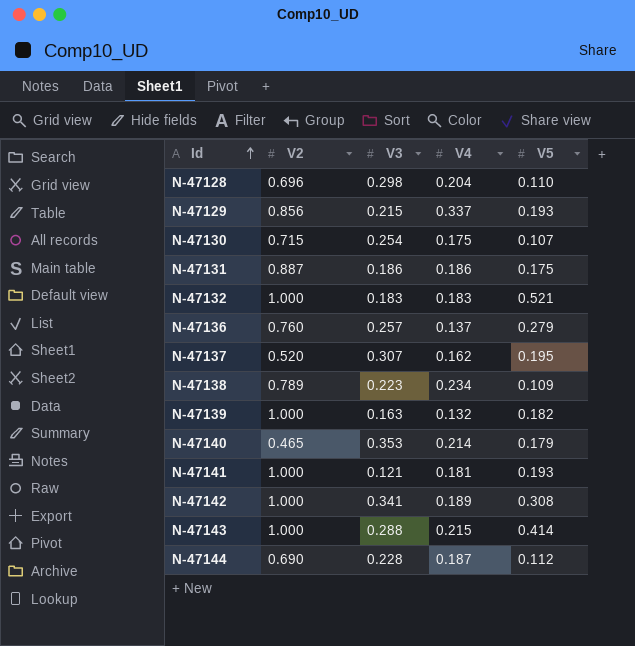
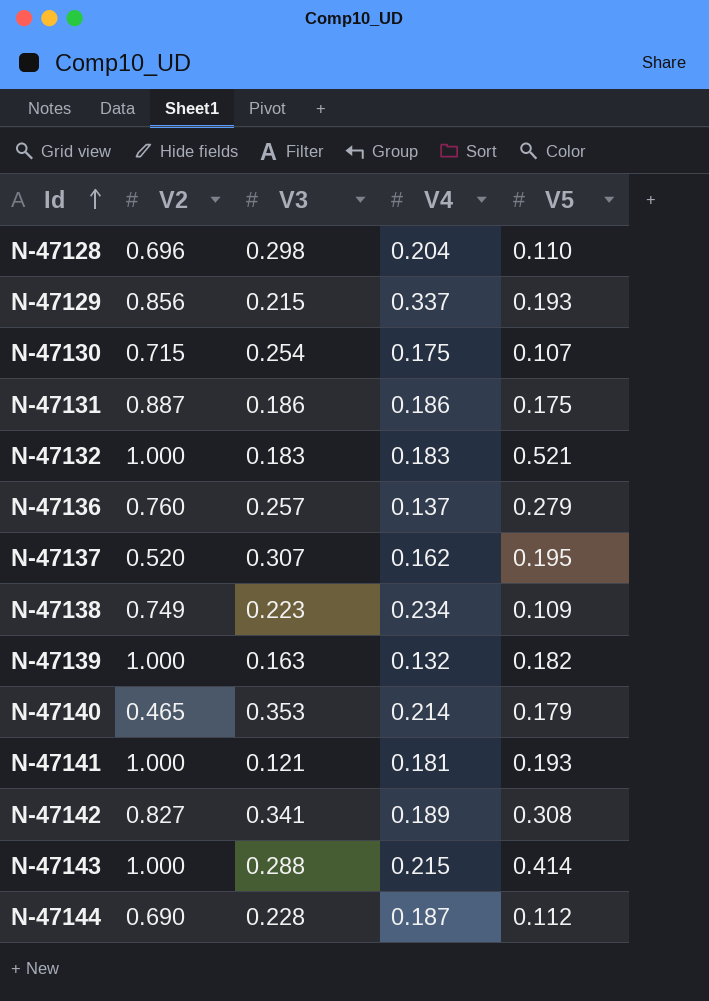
N-47138 | V2: 0.789 -> 0.749
N-47142 | V2: 1.000 -> 0.827

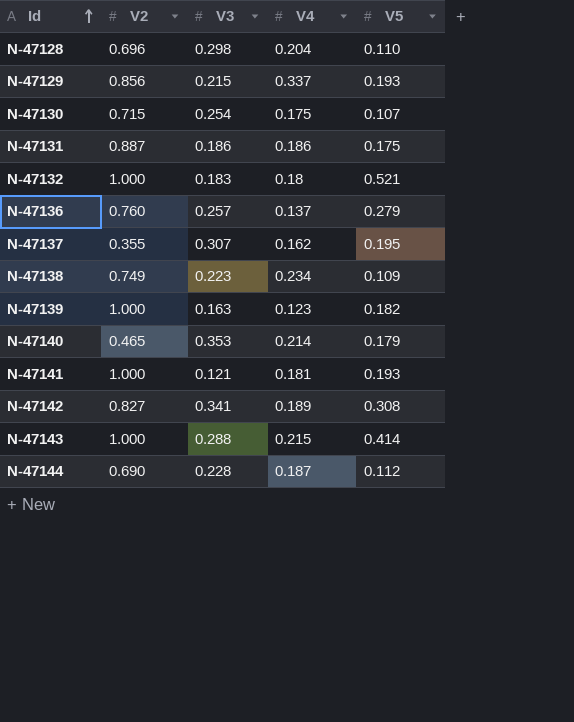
N-47132 | V4: 0.183 -> 0.18
N-47137 | V2: 0.520 -> 0.355
N-47139 | V4: 0.132 -> 0.123

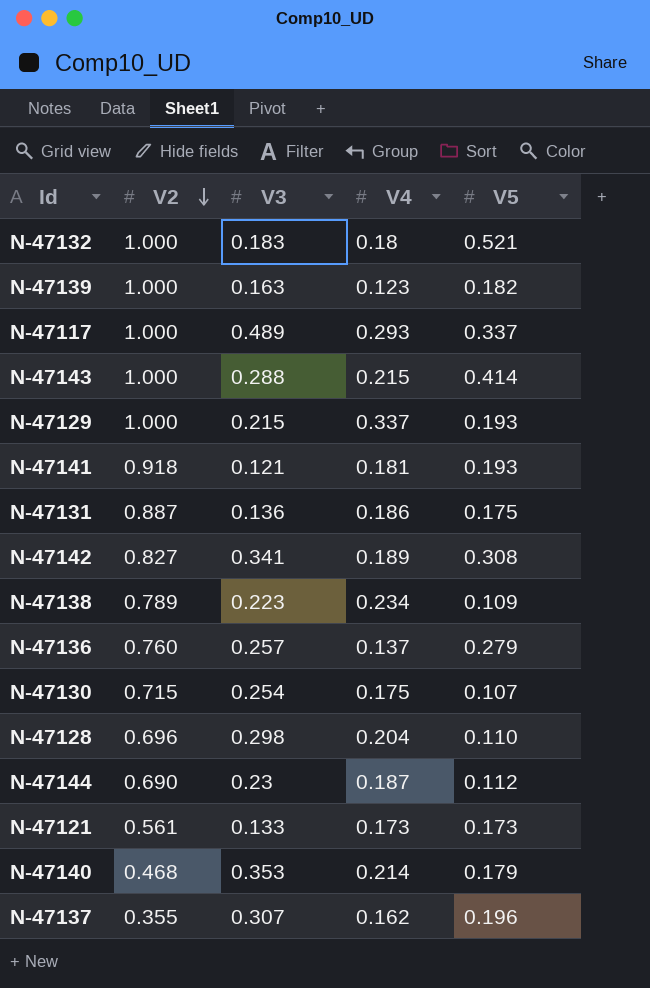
row order: Id ascending -> V2 descending
row N-47117: none -> 1.000 | 0.489 | 0.293 | 0.337
N-47129 | V2: 0.856 -> 1.000
N-47141 | V2: 1.000 -> 0.918
N-47131 | V3: 0.186 -> 0.136
N-47138 | V2: 0.749 -> 0.789
N-47144 | V3: 0.228 -> 0.23
row N-47121: none -> 0.561 | 0.133 | 0.173 | 0.173
N-47140 | V2: 0.465 -> 0.468
N-47137 | V5: 0.195 -> 0.196

